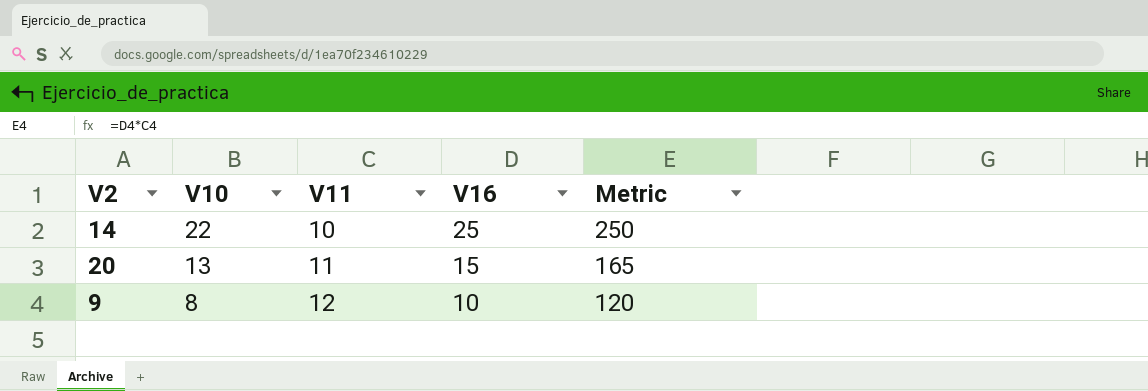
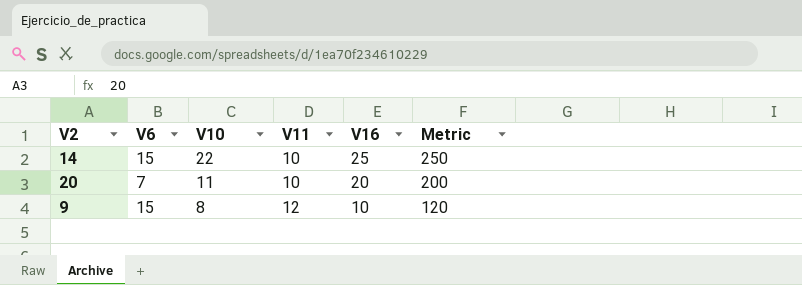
column V6 | position: none -> 2
20 | V10: 13 -> 11
20 | V11: 11 -> 10
20 | V16: 15 -> 20
20 | Metric: 165 -> 200

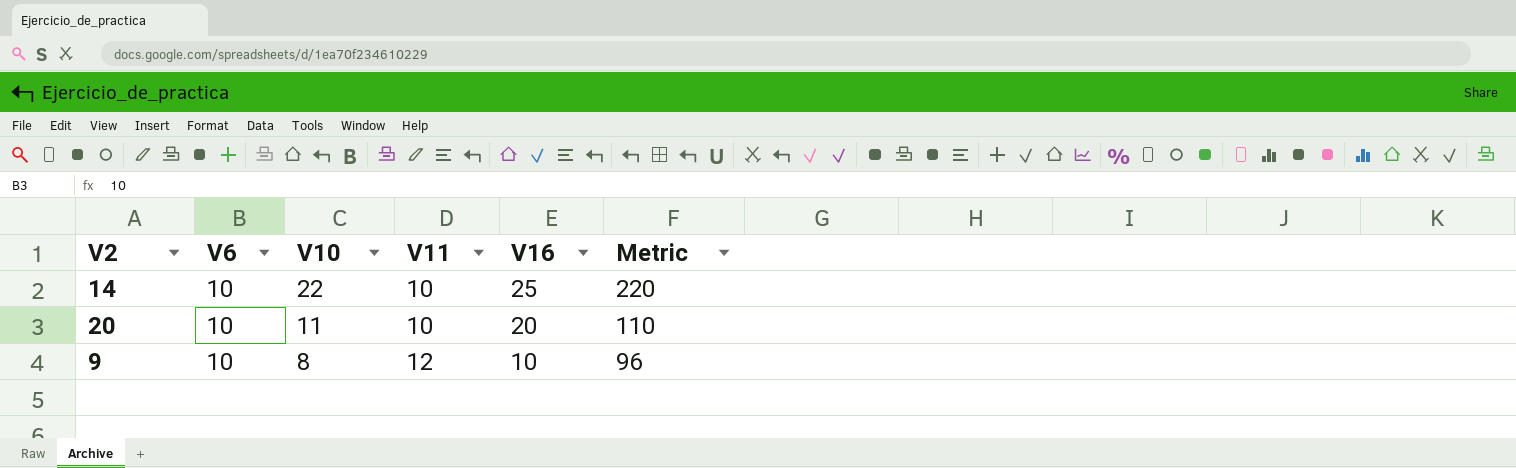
column Metric | formula: [V11] * [V16] -> [V10] * [V11]
14 | V6: 15 -> 10
20 | V6: 7 -> 10
9 | V6: 15 -> 10

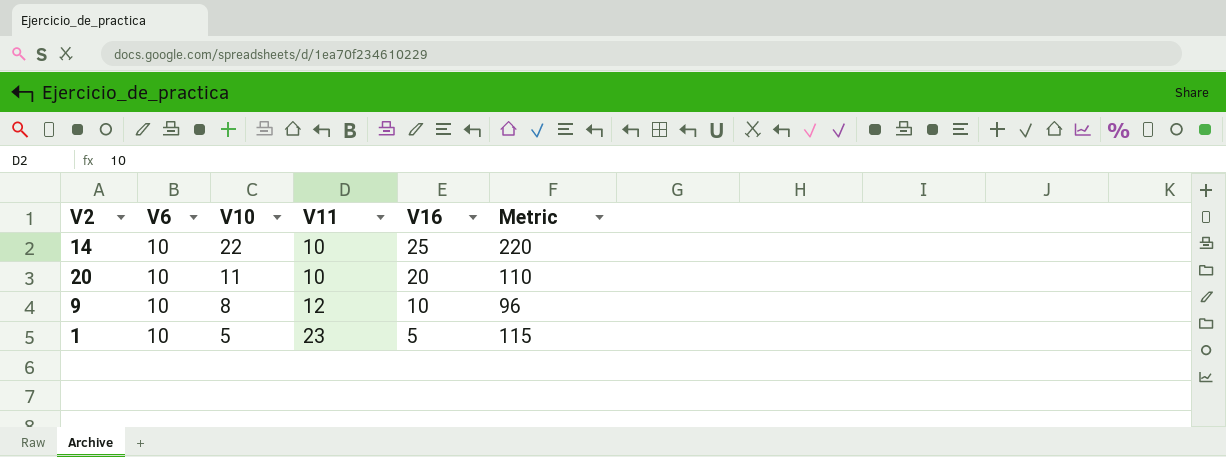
row 1: none -> 10 | 5 | 23 | 5 | 115

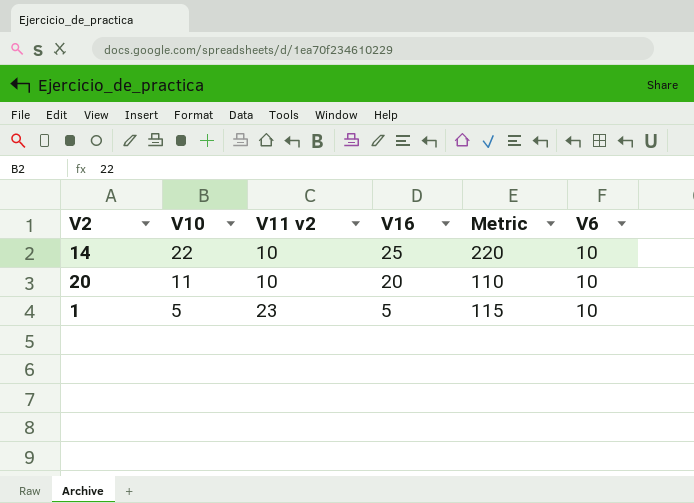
column name: V11 -> V11 v2
column V6 | position: 2 -> 6
row 9: 10 | 8 | 12 | 10 | 96 -> none

